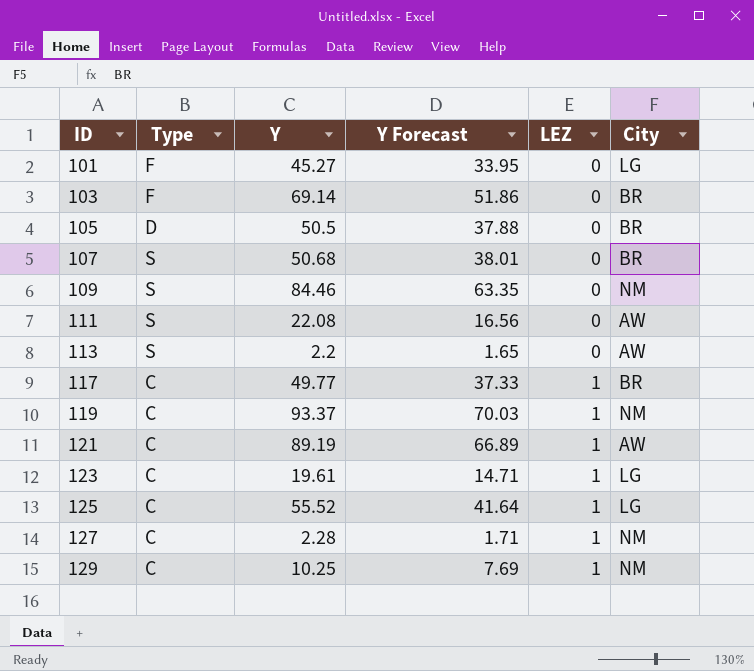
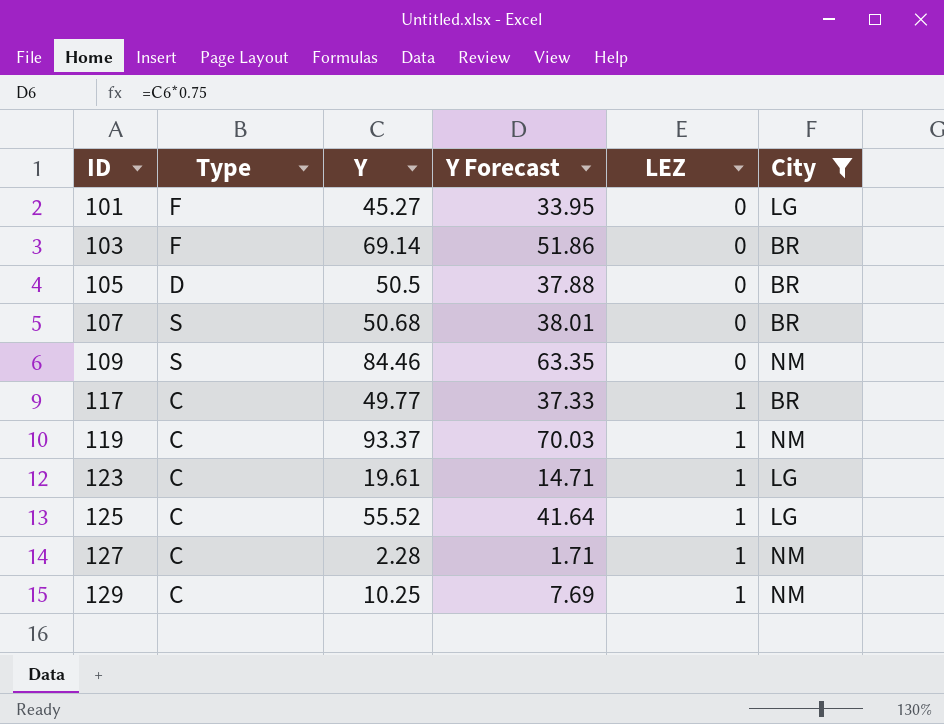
filter: none -> City != AW

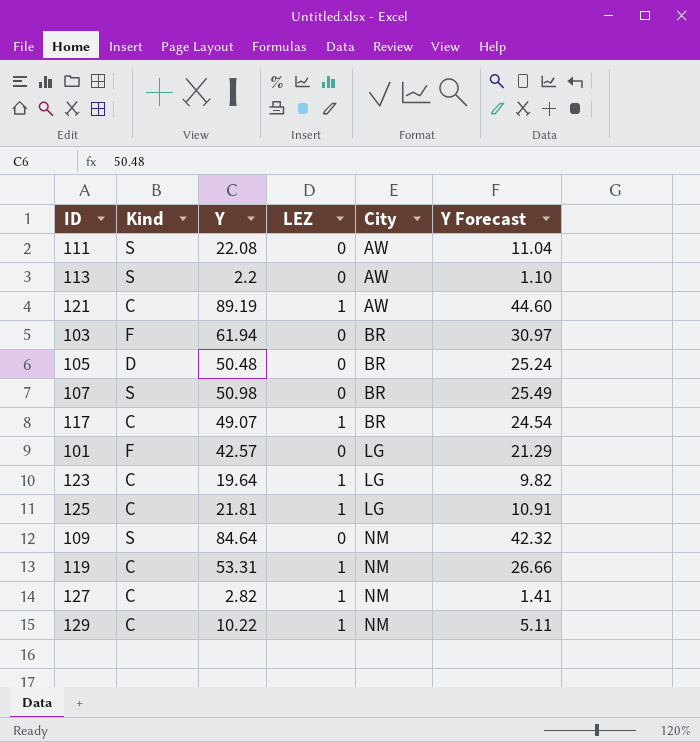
filter: City != AW -> none
row order: ID ascending -> City ascending
column name: Type -> Kind
column Y Forecast | formula: [Y] * 0.75 -> [Y] * 0.5
column Y Forecast | position: 4 -> 6
103 | Y: 69.14 -> 61.94
105 | Y: 50.5 -> 50.48
107 | Y: 50.68 -> 50.98
117 | Y: 49.77 -> 49.07
101 | Y: 45.27 -> 42.57
123 | Y: 19.61 -> 19.64
125 | Y: 55.52 -> 21.81
109 | Y: 84.46 -> 84.64
119 | Y: 93.37 -> 53.31
127 | Y: 2.28 -> 2.82
129 | Y: 10.25 -> 10.22

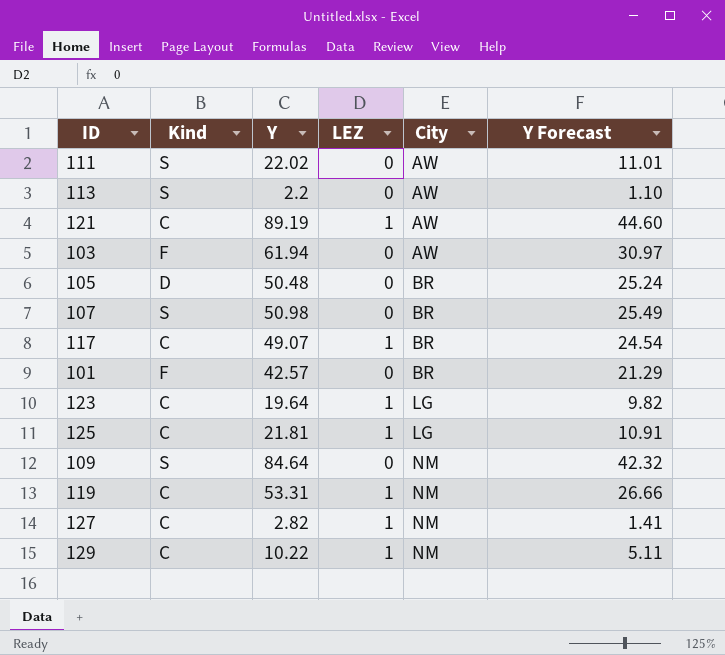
111 | Y: 22.08 -> 22.02
111 | Y Forecast: 11.04 -> 11.01
103 | City: BR -> AW
101 | City: LG -> BR

